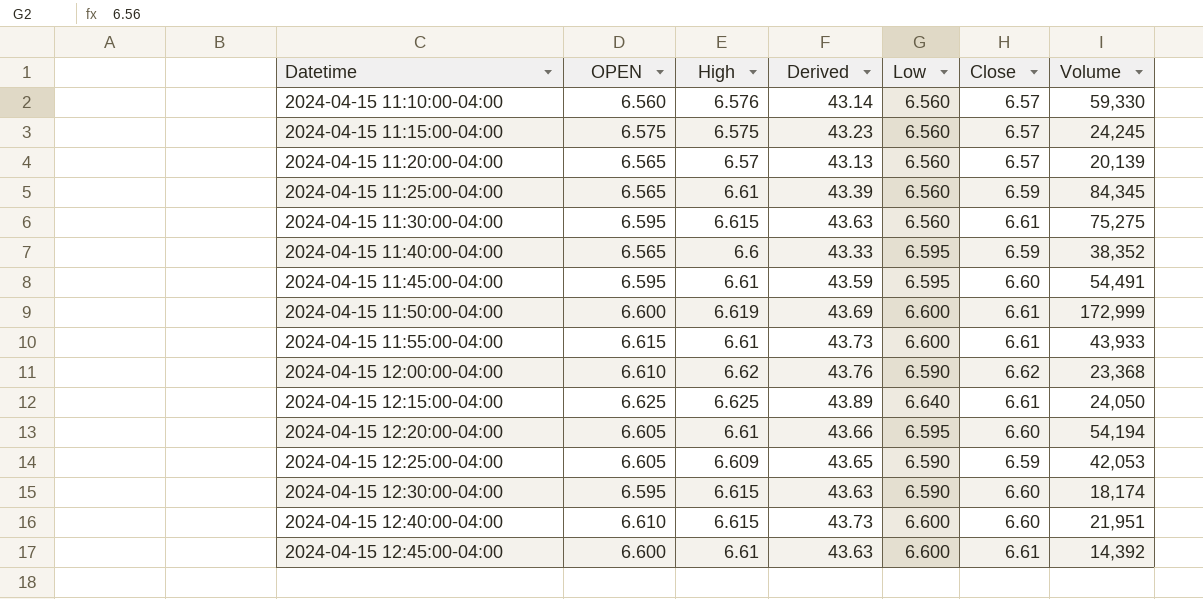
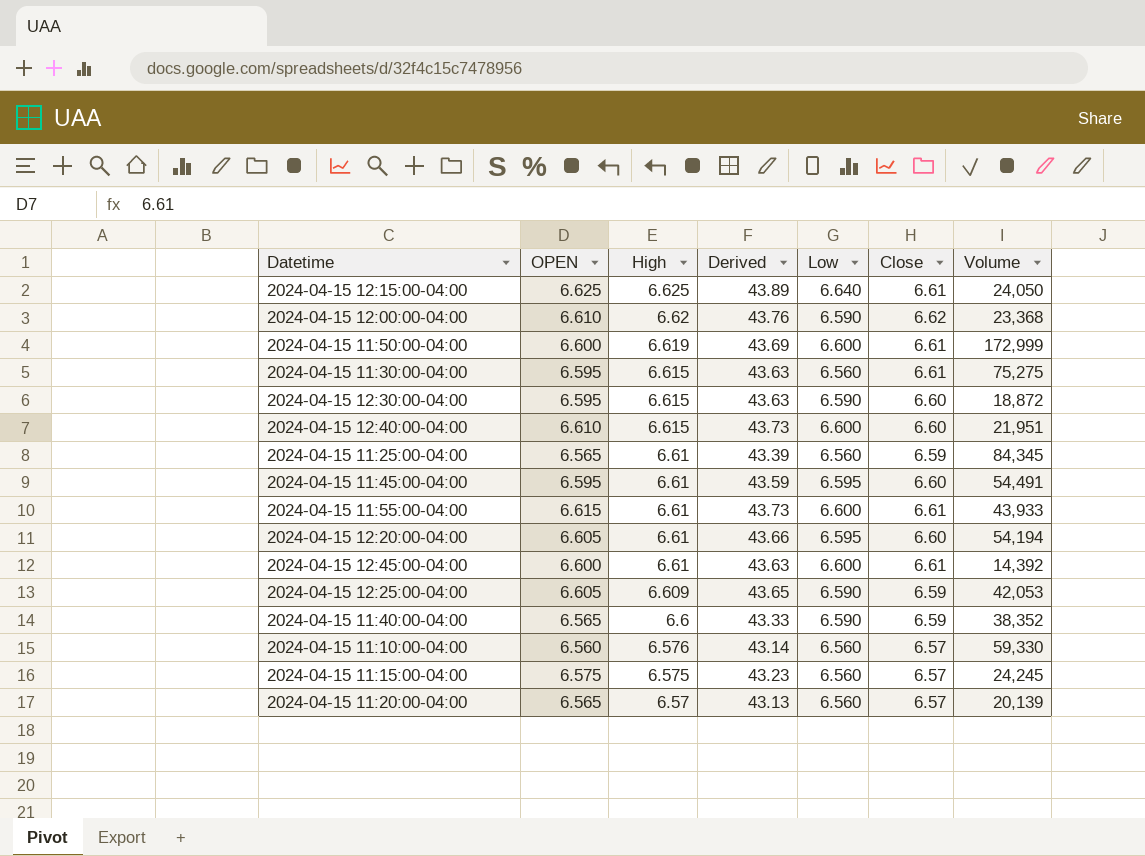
row order: Datetime ascending -> High descending
2024-04-15 12:30:00-04:00 | Volume: 18,174 -> 18,872
2024-04-15 11:40:00-04:00 | Low: 6.595 -> 6.590

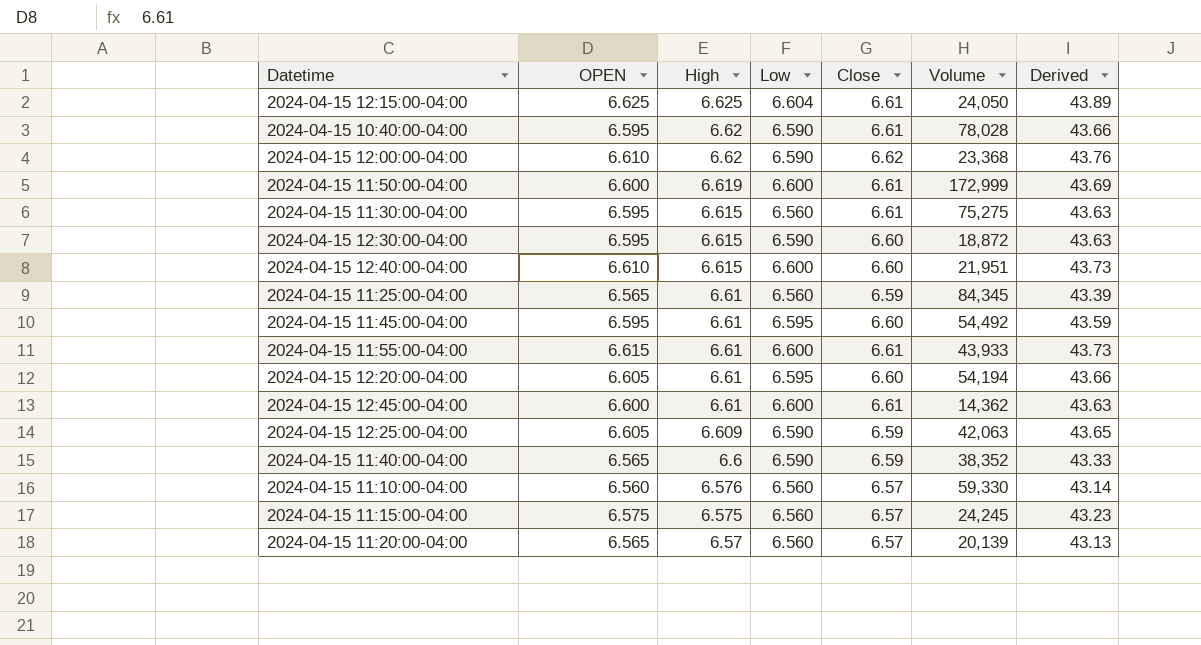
column Derived | position: 4 -> 7
2024-04-15 12:15:00-04:00 | Low: 6.640 -> 6.604
row 2024-04-15 10:40:00-04:00: none -> 6.595 | 6.62 | 6.590 | 6.61 | 78,028 | 43.66
2024-04-15 11:45:00-04:00 | Volume: 54,491 -> 54,492
2024-04-15 12:45:00-04:00 | Volume: 14,392 -> 14,362
2024-04-15 12:25:00-04:00 | Volume: 42,053 -> 42,063

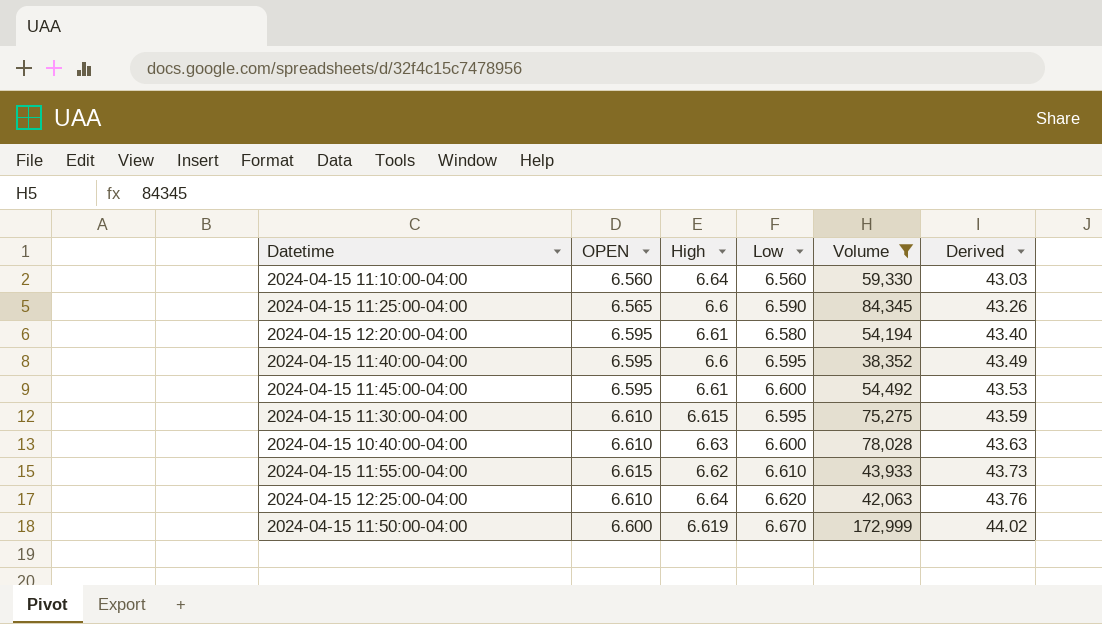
filter: none -> Volume >= 38,352
row order: High descending -> Derived ascending
column Close | position: 5 -> none
column Derived | formula: [OPEN] * [High] -> [OPEN] * [Low]
2024-04-15 11:10:00-04:00 | High: 6.576 -> 6.64
2024-04-15 11:25:00-04:00 | High: 6.61 -> 6.6
2024-04-15 11:25:00-04:00 | Low: 6.560 -> 6.590
2024-04-15 12:20:00-04:00 | OPEN: 6.605 -> 6.595
2024-04-15 12:20:00-04:00 | Low: 6.595 -> 6.580
2024-04-15 11:40:00-04:00 | OPEN: 6.565 -> 6.595
2024-04-15 11:40:00-04:00 | Low: 6.590 -> 6.595
2024-04-15 11:45:00-04:00 | Low: 6.595 -> 6.600
2024-04-15 11:30:00-04:00 | OPEN: 6.595 -> 6.610
2024-04-15 11:30:00-04:00 | Low: 6.560 -> 6.595
2024-04-15 10:40:00-04:00 | OPEN: 6.595 -> 6.610
2024-04-15 10:40:00-04:00 | High: 6.62 -> 6.63
2024-04-15 10:40:00-04:00 | Low: 6.590 -> 6.600
2024-04-15 11:55:00-04:00 | High: 6.61 -> 6.62
2024-04-15 11:55:00-04:00 | Low: 6.600 -> 6.610
2024-04-15 12:25:00-04:00 | OPEN: 6.605 -> 6.610
2024-04-15 12:25:00-04:00 | High: 6.609 -> 6.64
2024-04-15 12:25:00-04:00 | Low: 6.590 -> 6.620
2024-04-15 11:50:00-04:00 | Low: 6.600 -> 6.670

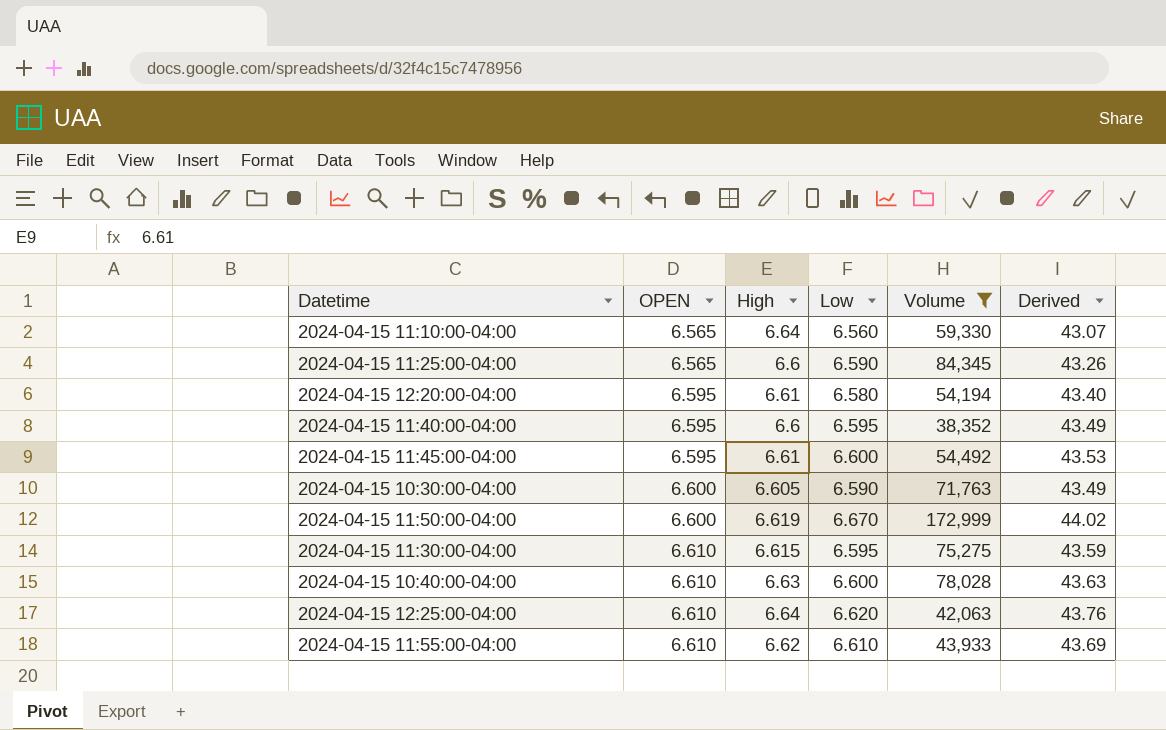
row order: Derived ascending -> OPEN ascending
2024-04-15 11:10:00-04:00 | OPEN: 6.560 -> 6.565
2024-04-15 11:10:00-04:00 | Derived: 43.03 -> 43.07
row 2024-04-15 10:30:00-04:00: none -> 6.600 | 6.605 | 6.590 | 71,763 | 43.49
2024-04-15 11:55:00-04:00 | OPEN: 6.615 -> 6.610
2024-04-15 11:55:00-04:00 | Derived: 43.73 -> 43.69

